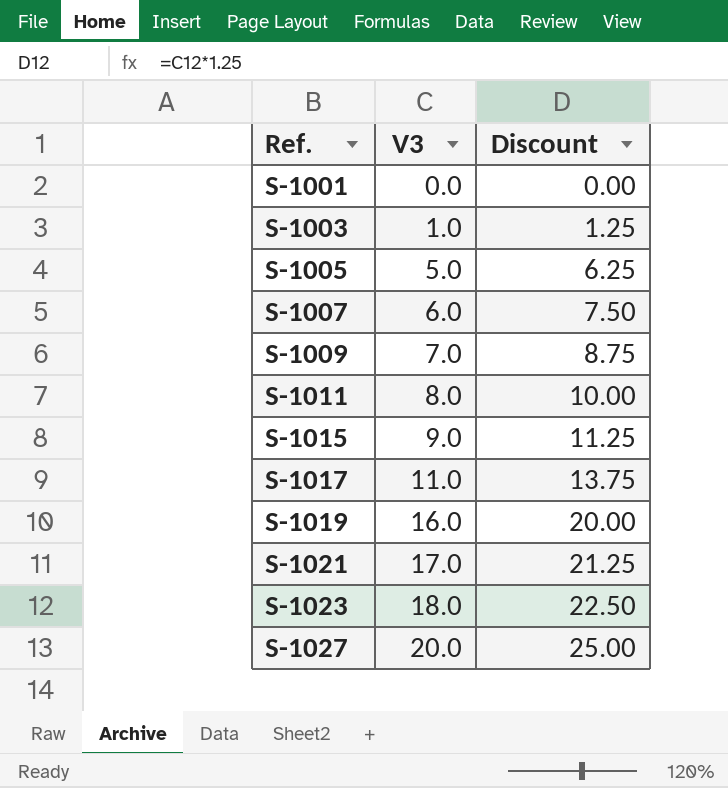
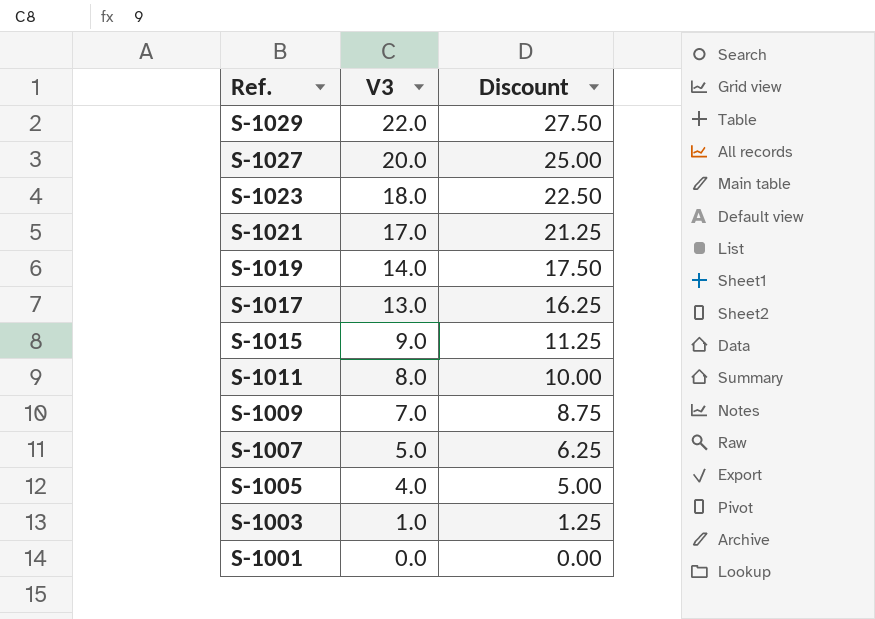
row order: Ref. ascending -> Ref. descending
row S-1029: none -> 22.0 | 27.50
S-1019 | V3: 16.0 -> 14.0
S-1019 | Discount: 20.00 -> 17.50
S-1017 | V3: 11.0 -> 13.0
S-1017 | Discount: 13.75 -> 16.25
S-1007 | V3: 6.0 -> 5.0
S-1007 | Discount: 7.50 -> 6.25
S-1005 | V3: 5.0 -> 4.0
S-1005 | Discount: 6.25 -> 5.00

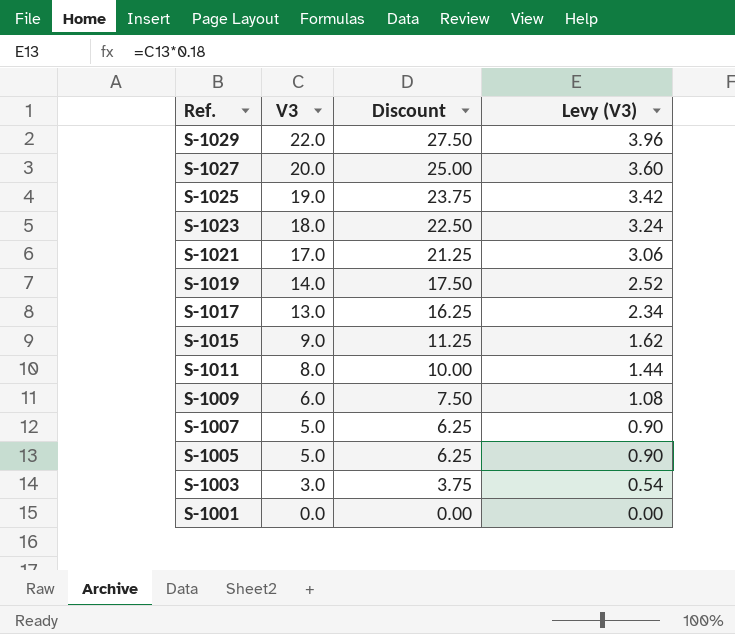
column Levy (V3) | formula: none -> [V3] * 0.18
row S-1025: none -> 19.0 | 23.75 | 3.42
S-1009 | V3: 7.0 -> 6.0
S-1009 | Discount: 8.75 -> 7.50
S-1005 | V3: 4.0 -> 5.0
S-1005 | Discount: 5.00 -> 6.25
S-1003 | V3: 1.0 -> 3.0
S-1003 | Discount: 1.25 -> 3.75

